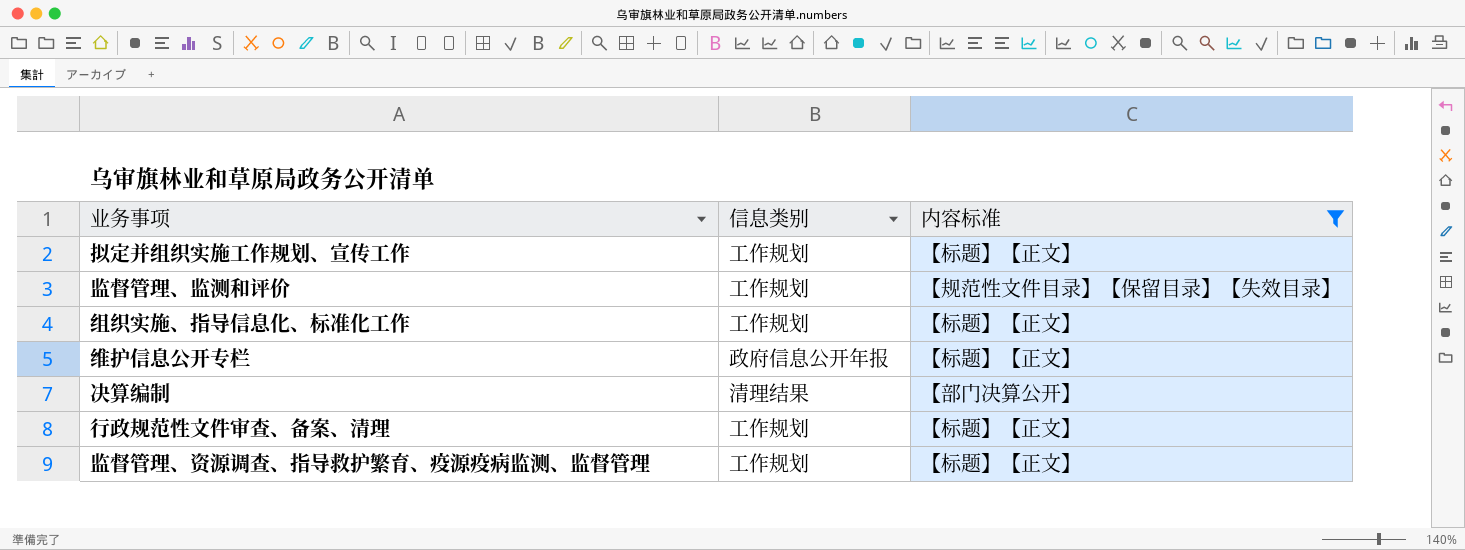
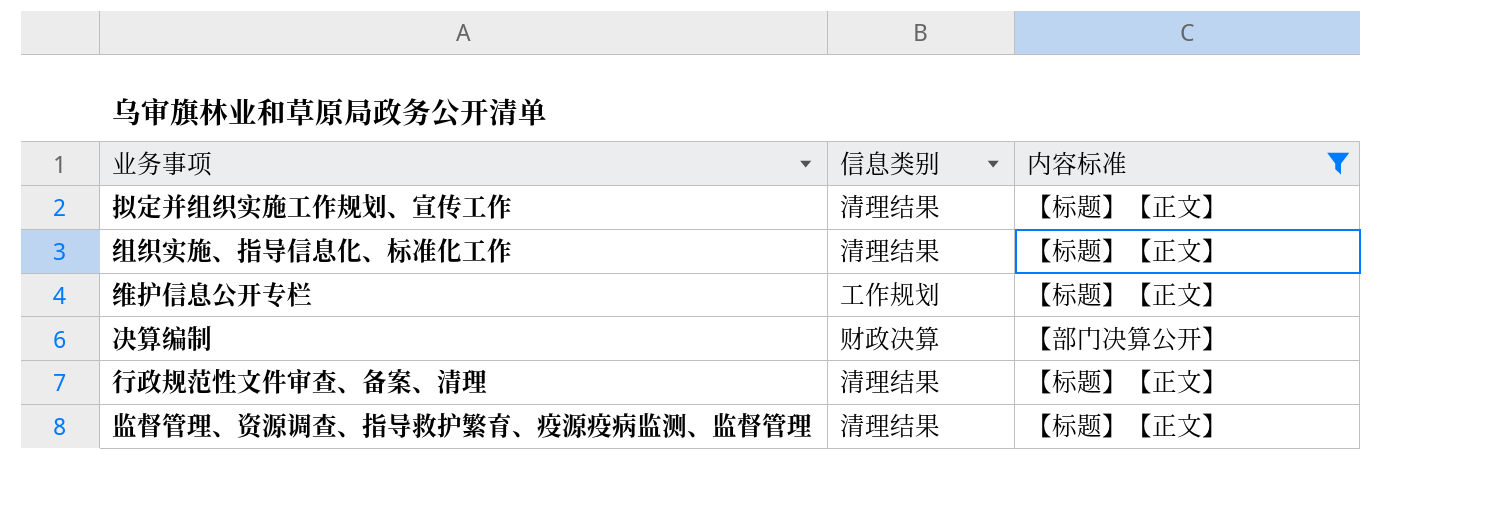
row 监督管理、监测和评价: 工作规划 | 【规范性文件目录】【保留目录】【失效目录】 -> none
拟定并组织实施工作规划、宣传工作 | 信息类别: 工作规划 -> 清理结果
组织实施、指导信息化、标准化工作 | 信息类别: 工作规划 -> 清理结果
维护信息公开专栏 | 信息类别: 政府信息公开年报 -> 工作规划
决算编制 | 信息类别: 清理结果 -> 财政决算
行政规范性文件审查、备案、清理 | 信息类别: 工作规划 -> 清理结果
监督管理、资源调查、指导救护繁育、疫源疫病监测、监督管理 | 信息类别: 工作规划 -> 清理结果

